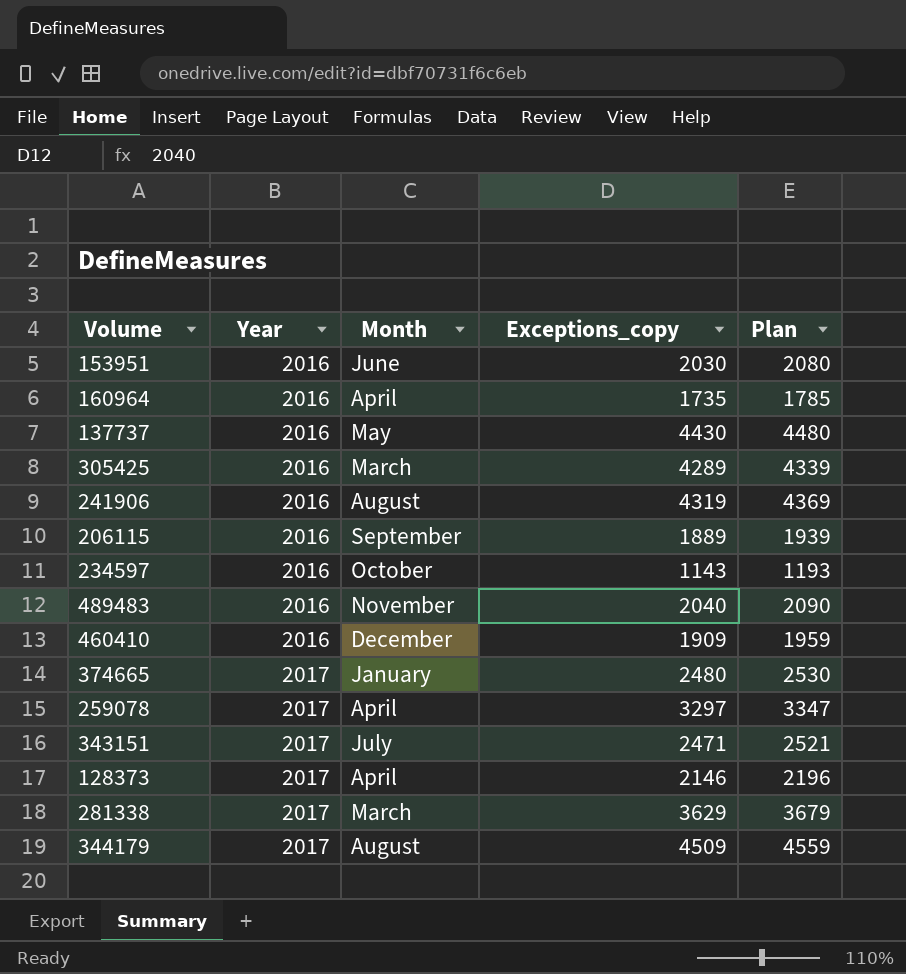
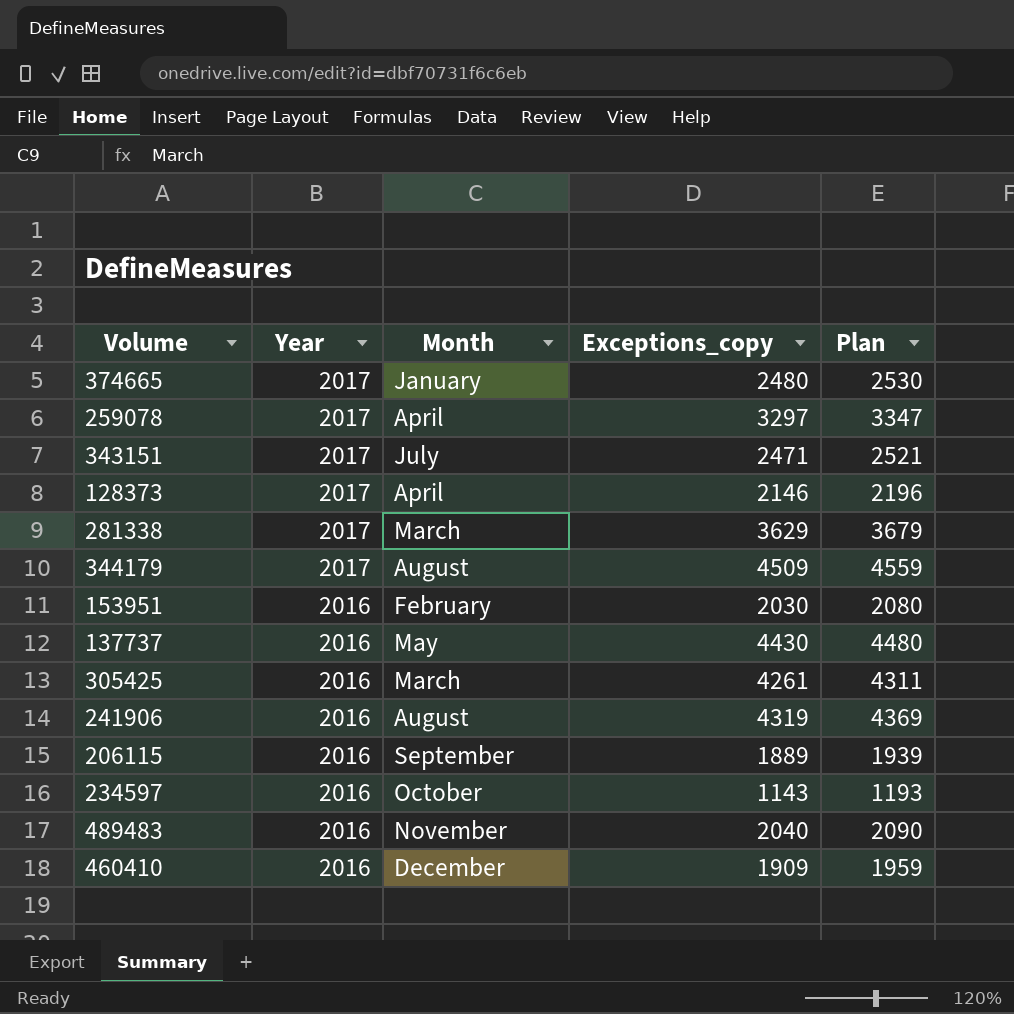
row order: Year ascending -> Year descending
row 160964: 2016 | April | 1735 | 1785 -> none
153951 | Month: June -> February
305425 | Exceptions_copy: 4289 -> 4261
305425 | Plan: 4339 -> 4311

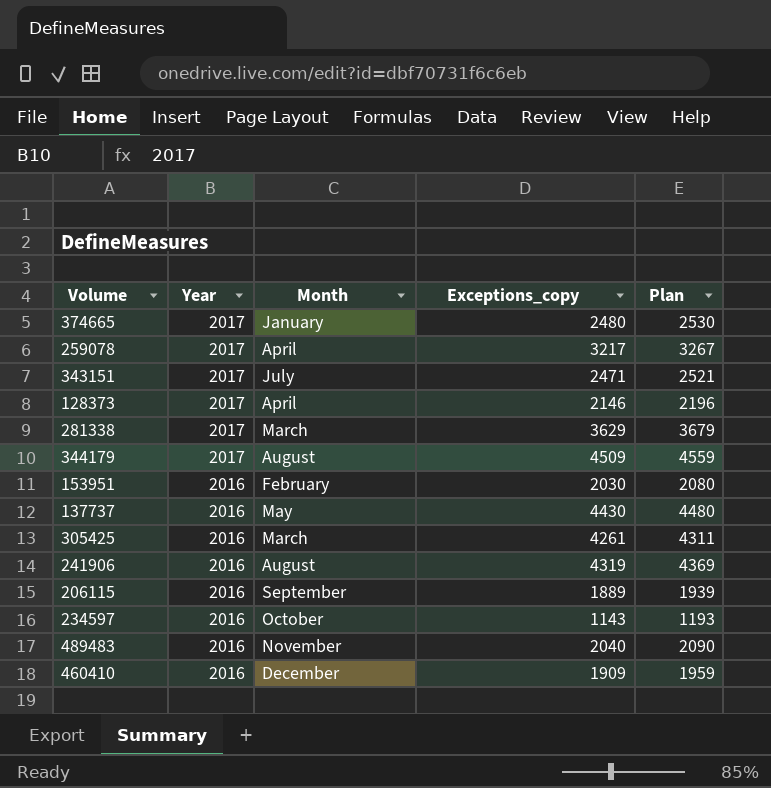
259078 | Exceptions_copy: 3297 -> 3217
259078 | Plan: 3347 -> 3267

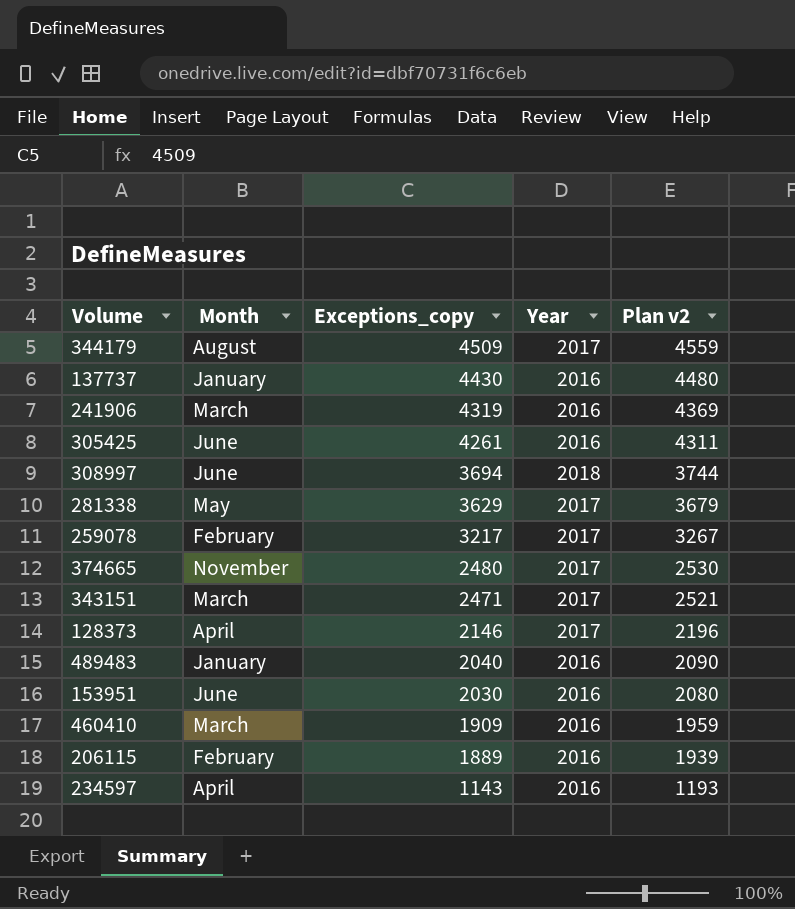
row order: Year descending -> Exceptions_copy descending
column Year | position: 2 -> 4
column name: Plan -> Plan v2
137737 | Month: May -> January
241906 | Month: August -> March
305425 | Month: March -> June
row 308997: none -> June | 3694 | 2018 | 3744
281338 | Month: March -> May
259078 | Month: April -> February
374665 | Month: January -> November
343151 | Month: July -> March
489483 | Month: November -> January
153951 | Month: February -> June
460410 | Month: December -> March
206115 | Month: September -> February
234597 | Month: October -> April

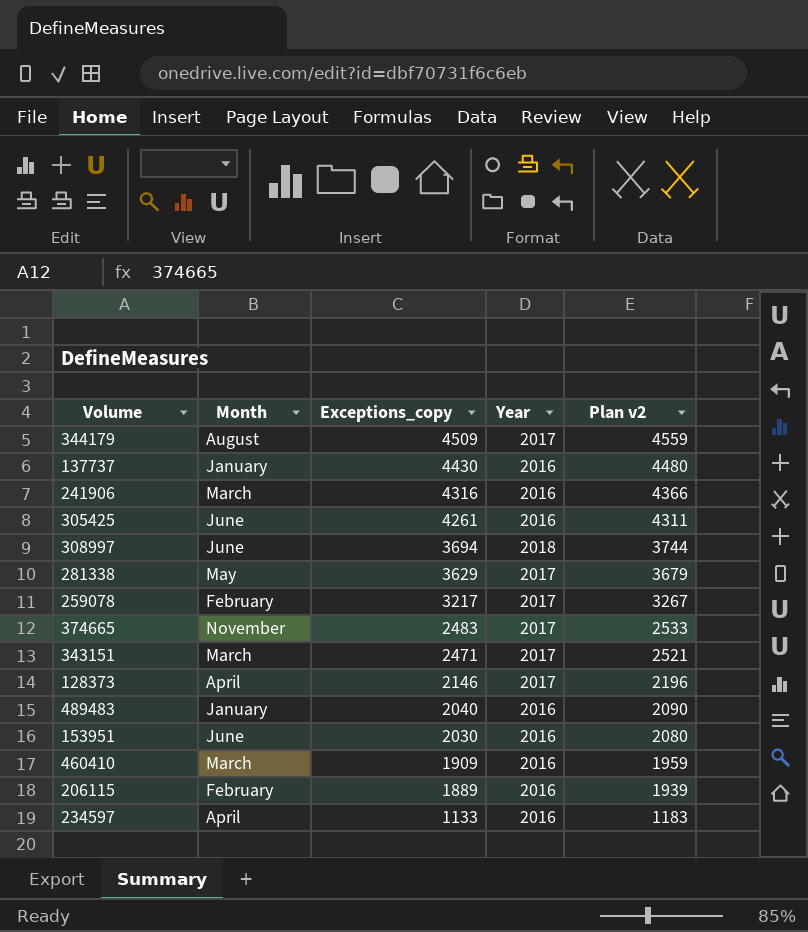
241906 | Exceptions_copy: 4319 -> 4316
241906 | Plan v2: 4369 -> 4366
374665 | Exceptions_copy: 2480 -> 2483
374665 | Plan v2: 2530 -> 2533
234597 | Exceptions_copy: 1143 -> 1133
234597 | Plan v2: 1193 -> 1183

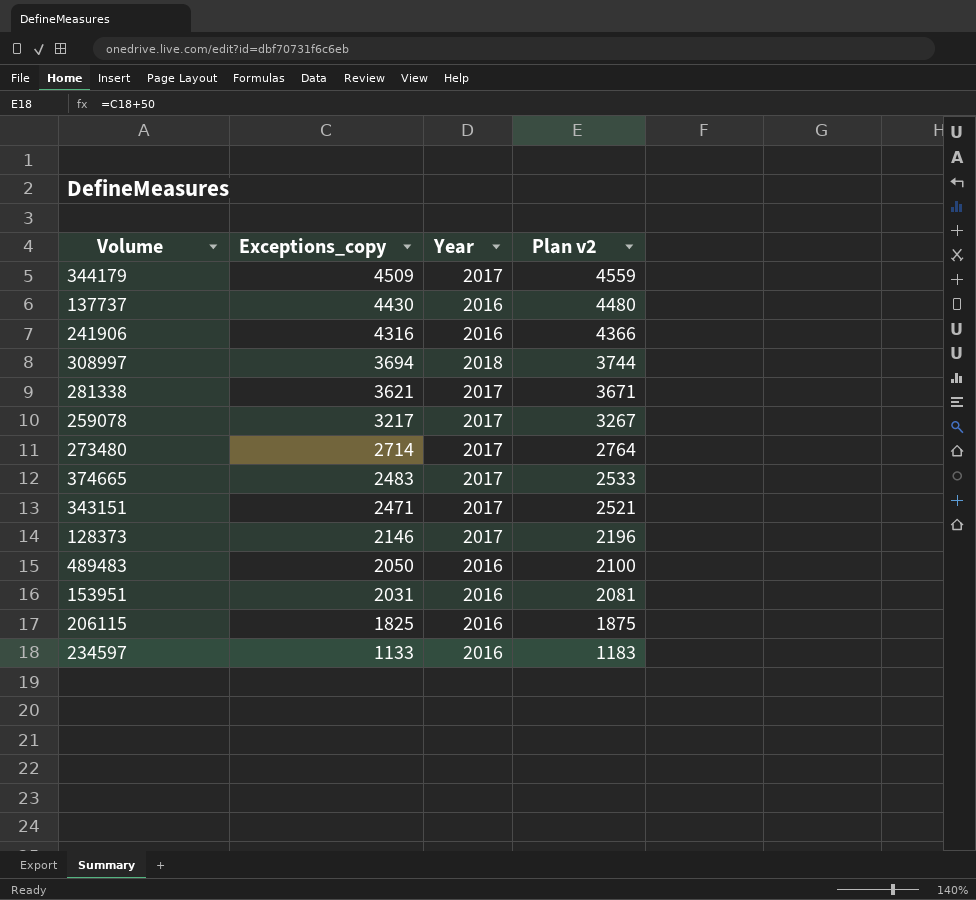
column Month | position: 2 -> none
row 305425: June | 4261 | 2016 | 4311 -> none
row 460410: March | 1909 | 2016 | 1959 -> none
281338 | Exceptions_copy: 3629 -> 3621
281338 | Plan v2: 3679 -> 3671
row 273480: none -> 2714 | 2017 | 2764
489483 | Exceptions_copy: 2040 -> 2050
489483 | Plan v2: 2090 -> 2100
153951 | Exceptions_copy: 2030 -> 2031
153951 | Plan v2: 2080 -> 2081
206115 | Exceptions_copy: 1889 -> 1825
206115 | Plan v2: 1939 -> 1875

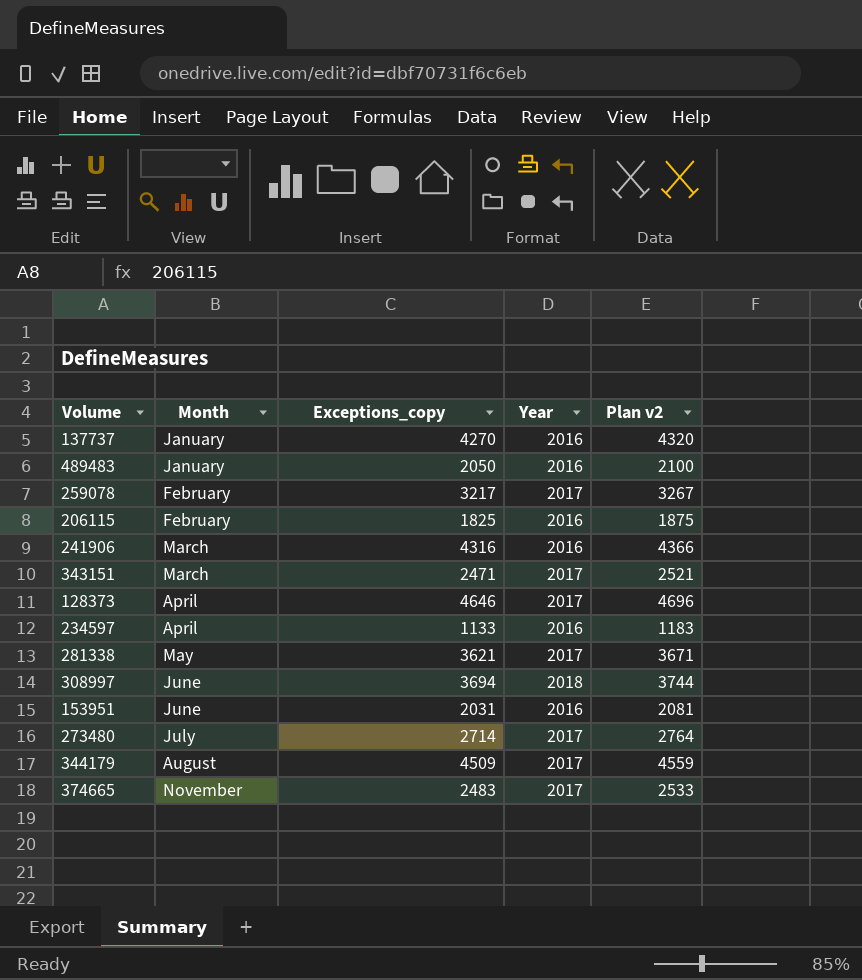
row order: Exceptions_copy descending -> Month ascending
column Month | position: none -> 2
137737 | Exceptions_copy: 4430 -> 4270
137737 | Plan v2: 4480 -> 4320
128373 | Exceptions_copy: 2146 -> 4646
128373 | Plan v2: 2196 -> 4696

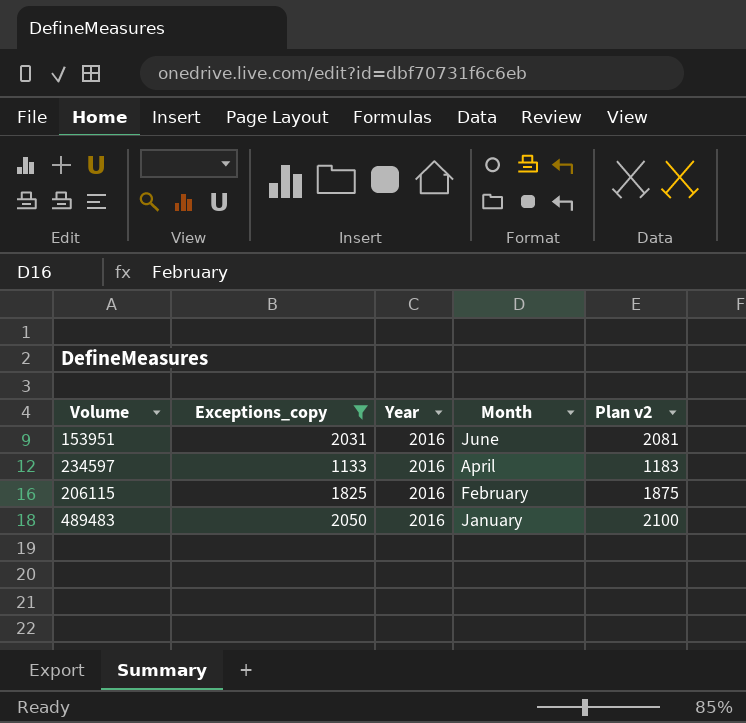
filter: none -> Exceptions_copy <= 2050
row order: Month ascending -> Month descending
column Month | position: 2 -> 4

